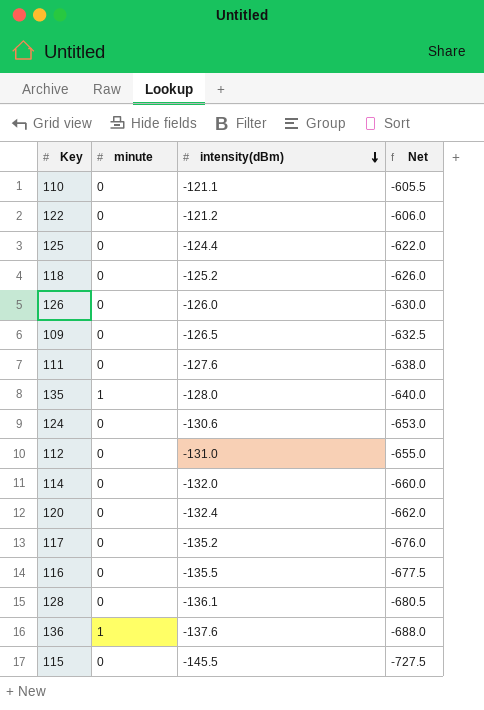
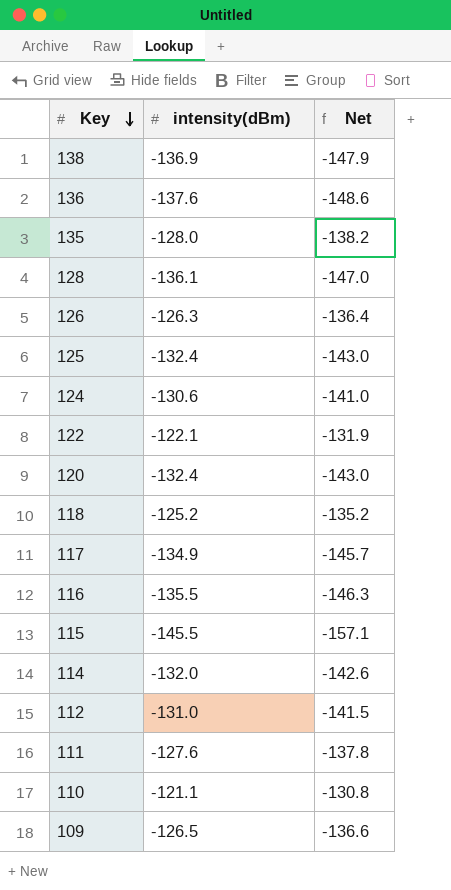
row order: intensity(dBm) descending -> Key descending
column minute | position: 2 -> none
column Net | formula: [intensity(dBm)] * 5 -> [intensity(dBm)] * 1.08
row 138: none -> -136.9 | -147.9
126 | intensity(dBm): -126.0 -> -126.3
125 | intensity(dBm): -124.4 -> -132.4
122 | intensity(dBm): -121.2 -> -122.1
117 | intensity(dBm): -135.2 -> -134.9

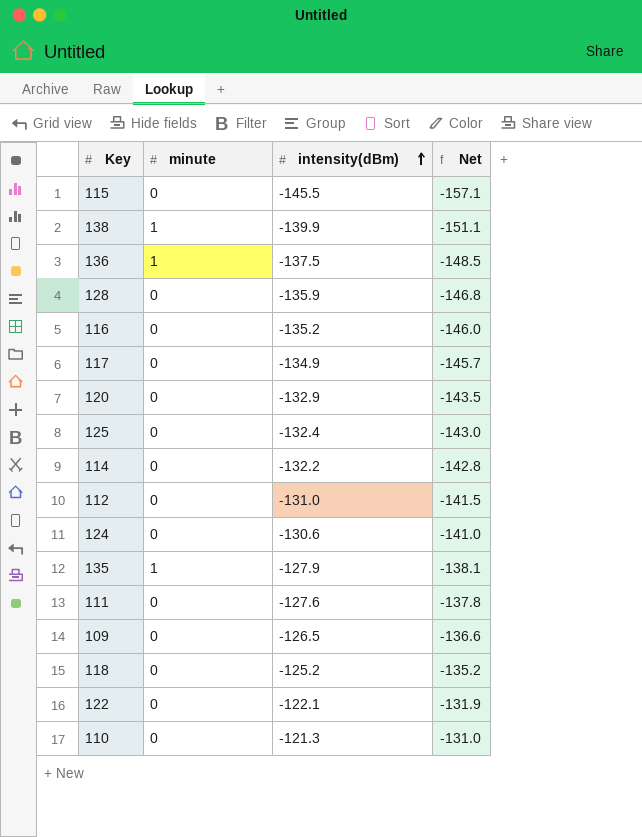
row order: Key descending -> intensity(dBm) ascending
column minute | position: none -> 2
row 126: -126.3 | -136.4 -> none
138 | intensity(dBm): -136.9 -> -139.9
138 | Net: -147.9 -> -151.1
136 | intensity(dBm): -137.6 -> -137.5
136 | Net: -148.6 -> -148.5
128 | intensity(dBm): -136.1 -> -135.9
128 | Net: -147.0 -> -146.8
116 | intensity(dBm): -135.5 -> -135.2
116 | Net: -146.3 -> -146.0
120 | intensity(dBm): -132.4 -> -132.9
120 | Net: -143.0 -> -143.5
114 | intensity(dBm): -132.0 -> -132.2
114 | Net: -142.6 -> -142.8
135 | intensity(dBm): -128.0 -> -127.9
135 | Net: -138.2 -> -138.1
110 | intensity(dBm): -121.1 -> -121.3
110 | Net: -130.8 -> -131.0

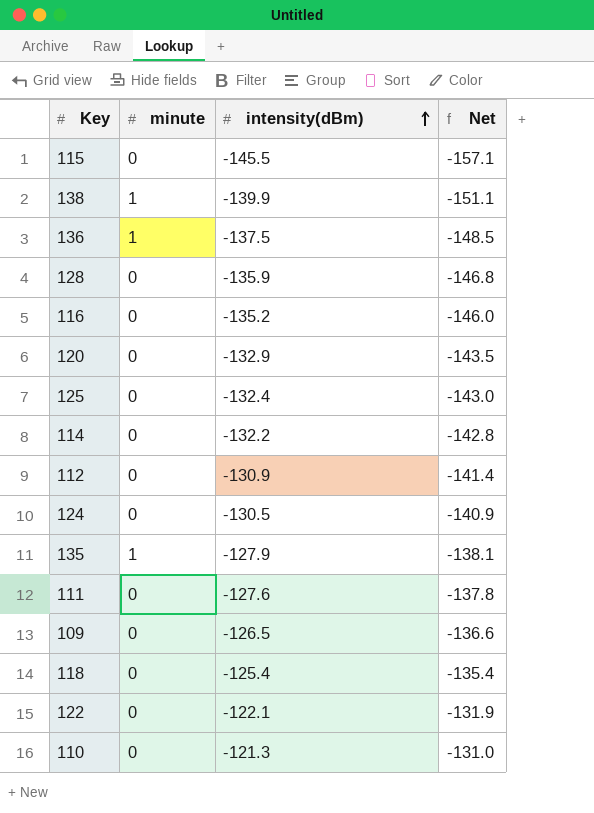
row 117: 0 | -134.9 | -145.7 -> none
112 | intensity(dBm): -131.0 -> -130.9
112 | Net: -141.5 -> -141.4
124 | intensity(dBm): -130.6 -> -130.5
124 | Net: -141.0 -> -140.9
118 | intensity(dBm): -125.2 -> -125.4
118 | Net: -135.2 -> -135.4

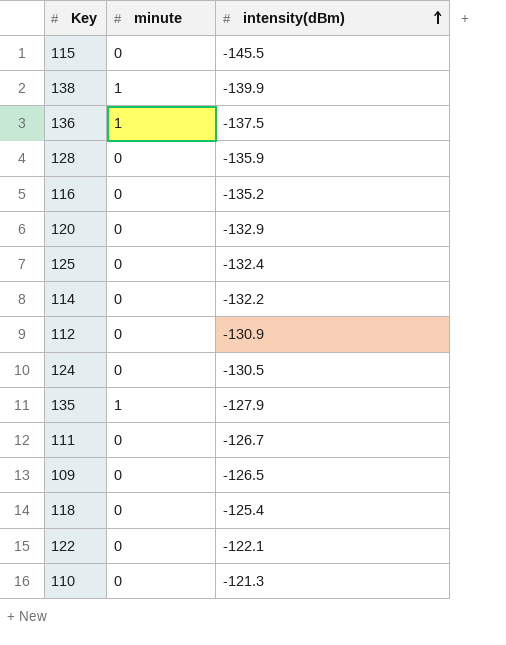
column Net | formula: [intensity(dBm)] * 1.08 -> none
111 | intensity(dBm): -127.6 -> -126.7

